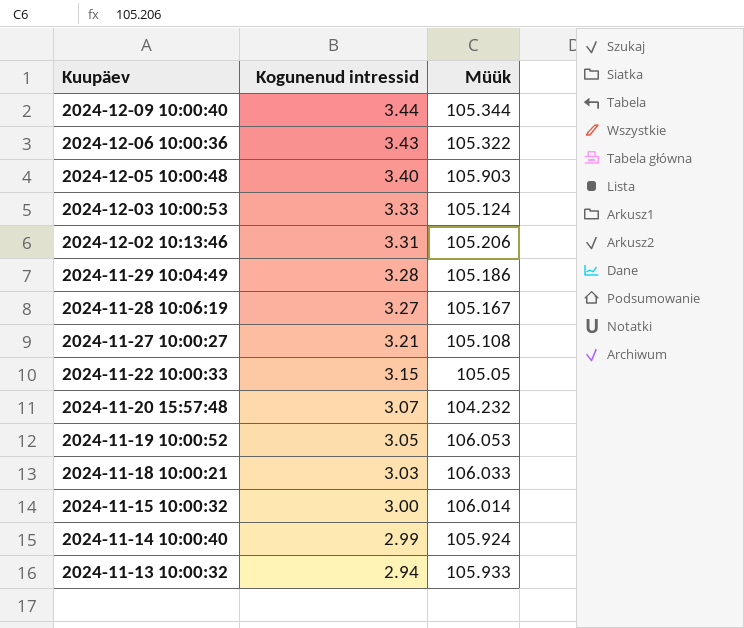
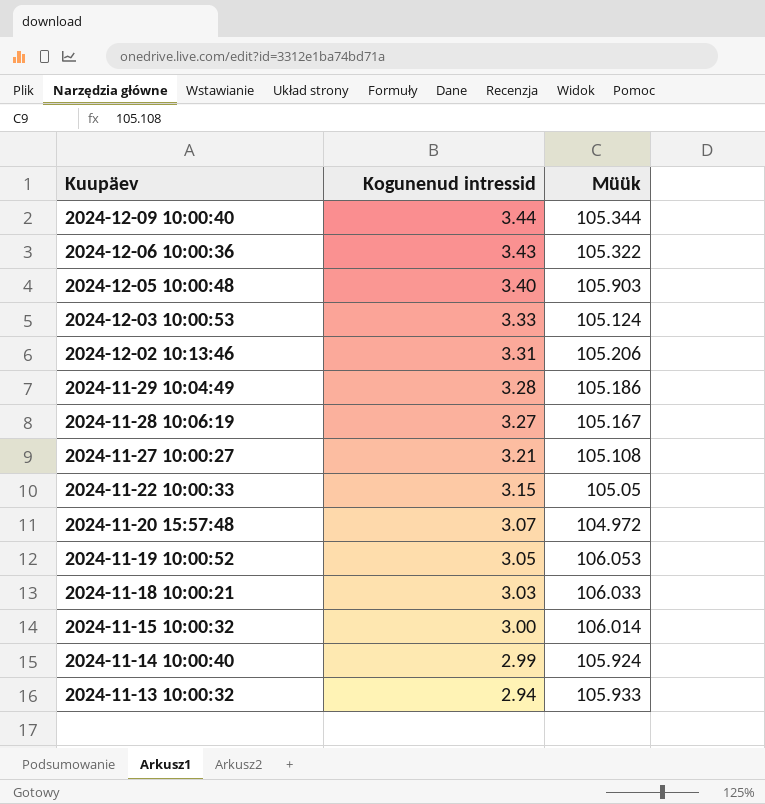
2024-11-20 15:57:48 | Müük: 104.232 -> 104.972

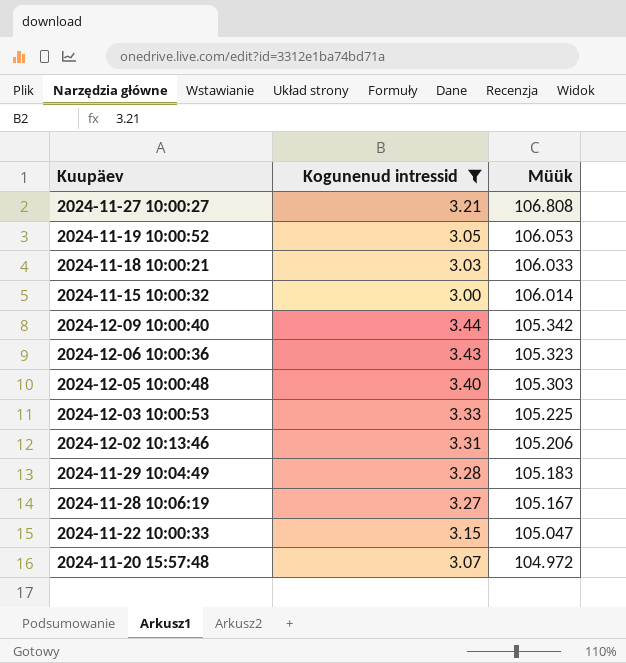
filter: none -> Kogunenud intressid >= 3.00
row order: Kuupäev descending -> Müük descending
2024-11-27 10:00:27 | Müük: 105.108 -> 106.808
2024-12-09 10:00:40 | Müük: 105.344 -> 105.342
2024-12-06 10:00:36 | Müük: 105.322 -> 105.323
2024-12-05 10:00:48 | Müük: 105.903 -> 105.303
2024-12-03 10:00:53 | Müük: 105.124 -> 105.225
2024-11-29 10:04:49 | Müük: 105.186 -> 105.183
2024-11-22 10:00:33 | Müük: 105.05 -> 105.047

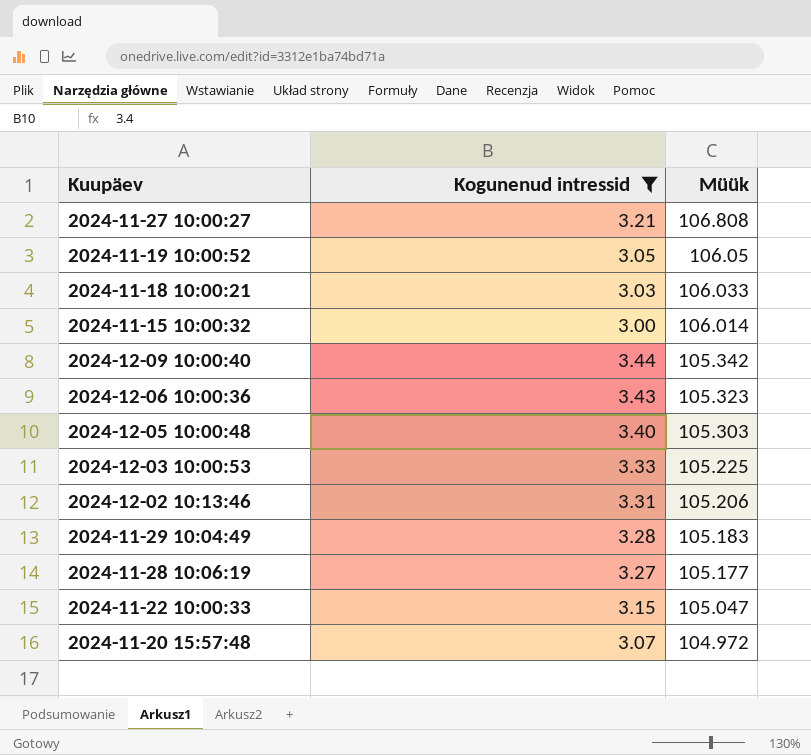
2024-11-19 10:00:52 | Müük: 106.053 -> 106.05
2024-11-28 10:06:19 | Müük: 105.167 -> 105.177

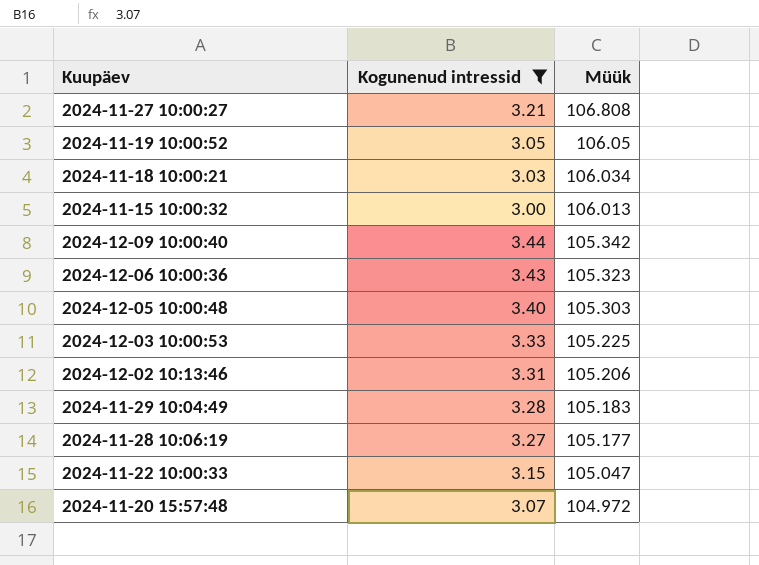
2024-11-18 10:00:21 | Müük: 106.033 -> 106.034
2024-11-15 10:00:32 | Müük: 106.014 -> 106.013

